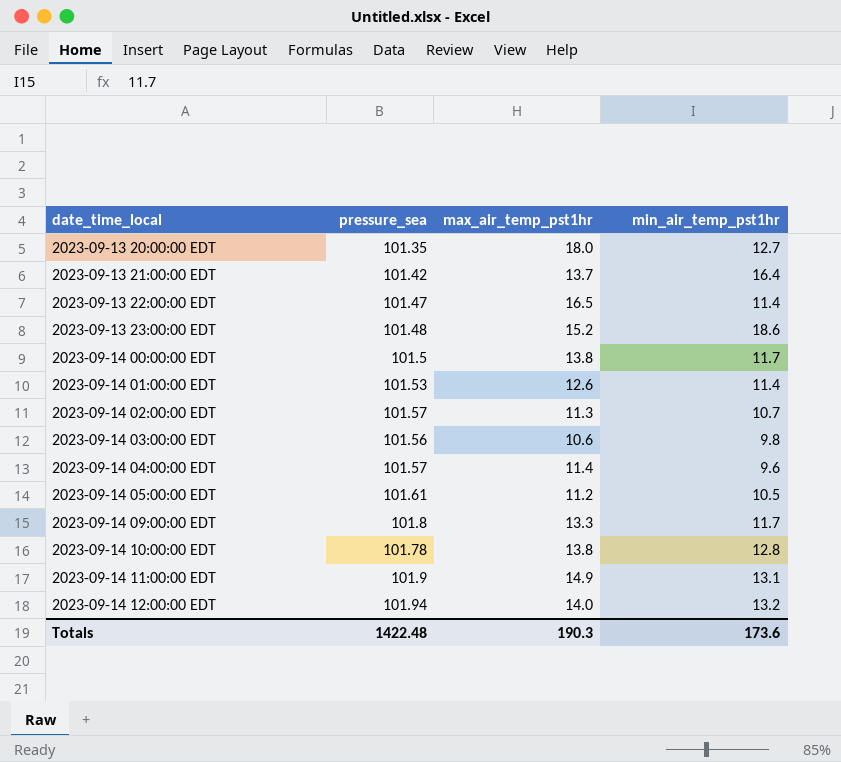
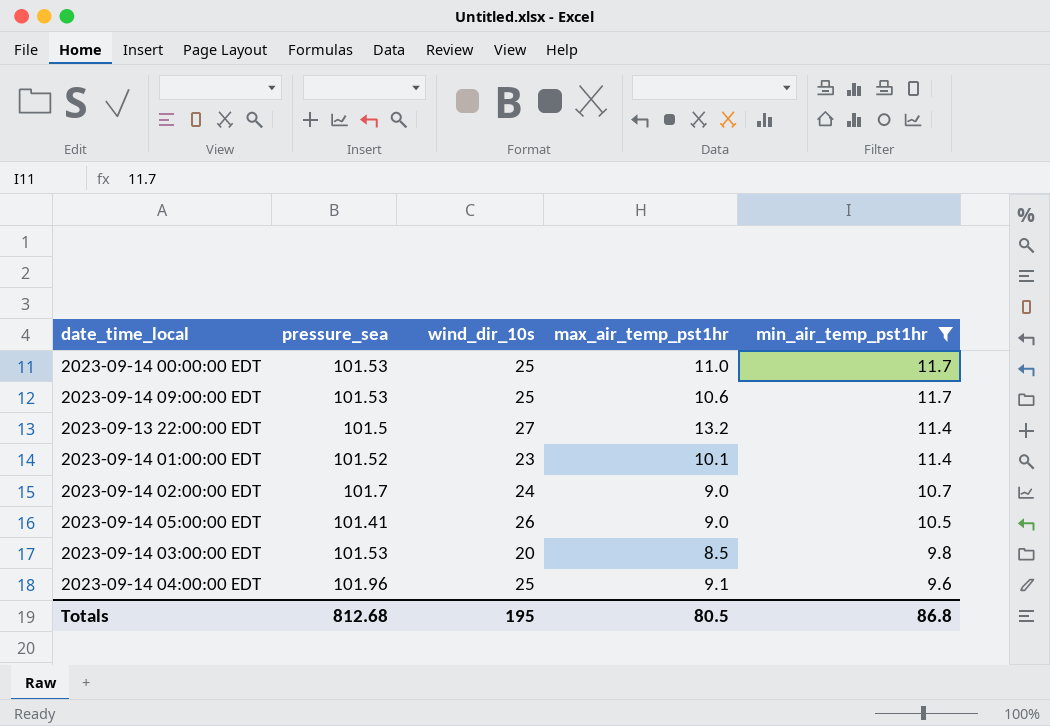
filter: none -> min_air_temp_pst1hr <= 11.7
row order: date_time_local ascending -> min_air_temp_pst1hr descending
column wind_dir_10s | position: none -> 3
2023-09-14 00:00:00 EDT | pressure_sea: 101.5 -> 101.53
2023-09-14 00:00:00 EDT | max_air_temp_pst1hr: 13.8 -> 11.0
2023-09-14 09:00:00 EDT | pressure_sea: 101.8 -> 101.53
2023-09-14 09:00:00 EDT | max_air_temp_pst1hr: 13.3 -> 10.6
2023-09-13 22:00:00 EDT | pressure_sea: 101.47 -> 101.5
2023-09-13 22:00:00 EDT | max_air_temp_pst1hr: 16.5 -> 13.2
2023-09-14 01:00:00 EDT | pressure_sea: 101.53 -> 101.52
2023-09-14 01:00:00 EDT | max_air_temp_pst1hr: 12.6 -> 10.1
2023-09-14 02:00:00 EDT | pressure_sea: 101.57 -> 101.7
2023-09-14 02:00:00 EDT | max_air_temp_pst1hr: 11.3 -> 9.0
2023-09-14 05:00:00 EDT | pressure_sea: 101.61 -> 101.41
2023-09-14 05:00:00 EDT | max_air_temp_pst1hr: 11.2 -> 9.0
2023-09-14 03:00:00 EDT | pressure_sea: 101.56 -> 101.53
2023-09-14 03:00:00 EDT | max_air_temp_pst1hr: 10.6 -> 8.5
2023-09-14 04:00:00 EDT | pressure_sea: 101.57 -> 101.96
2023-09-14 04:00:00 EDT | max_air_temp_pst1hr: 11.4 -> 9.1
Totals | pressure_sea: 1422.48 -> 812.68
Totals | max_air_temp_pst1hr: 190.3 -> 80.5
Totals | min_air_temp_pst1hr: 173.6 -> 86.8

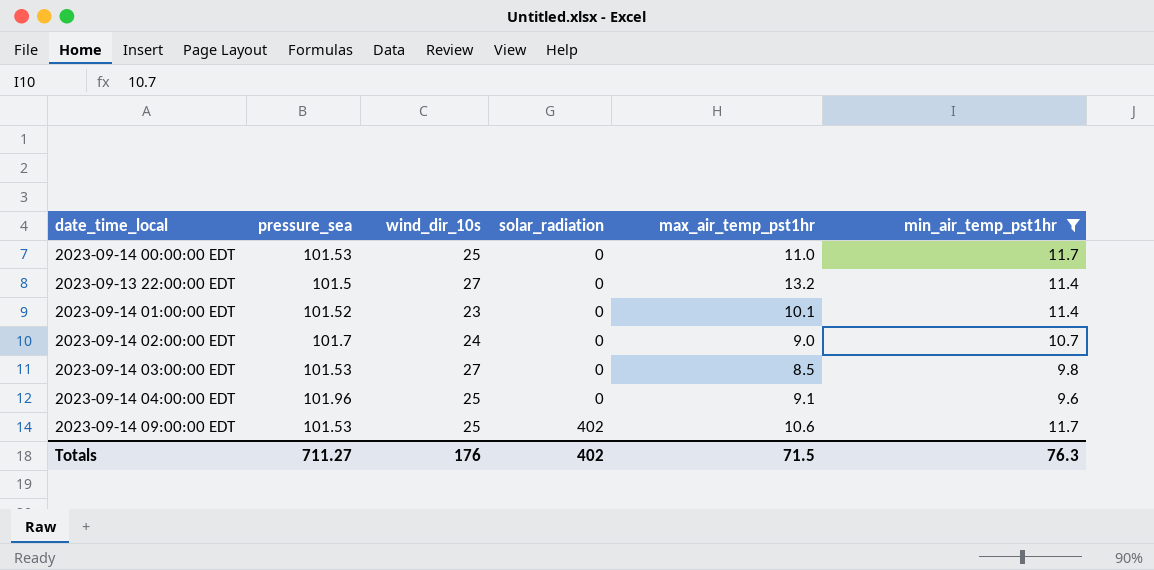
row order: min_air_temp_pst1hr descending -> solar_radiation ascending
column solar_radiation | position: none -> 4
row 2023-09-14 05:00:00 EDT: 101.41 | 26 | 9.0 | 10.5 -> none
2023-09-14 03:00:00 EDT | wind_dir_10s: 20 -> 27
Totals | pressure_sea: 812.68 -> 711.27
Totals | wind_dir_10s: 195 -> 176
Totals | max_air_temp_pst1hr: 80.5 -> 71.5
Totals | min_air_temp_pst1hr: 86.8 -> 76.3

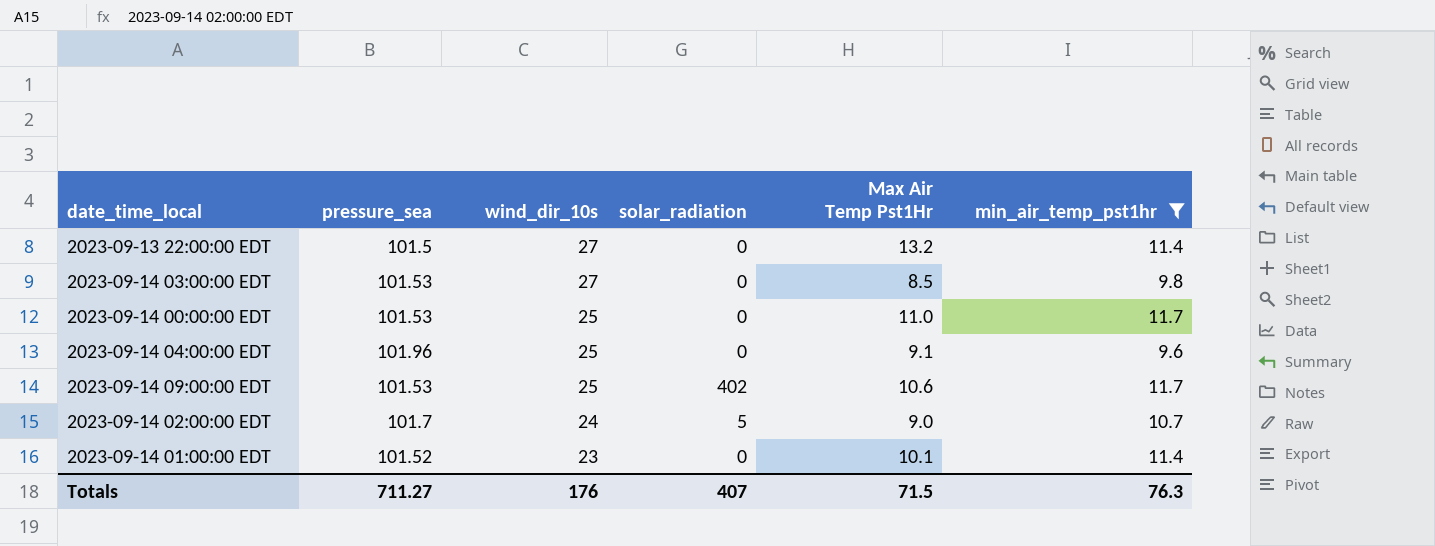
row order: solar_radiation ascending -> wind_dir_10s descending
column name: max_air_temp_pst1hr -> Max Air Temp Pst1Hr
2023-09-14 02:00:00 EDT | solar_radiation: 0 -> 5
Totals | solar_radiation: 402 -> 407

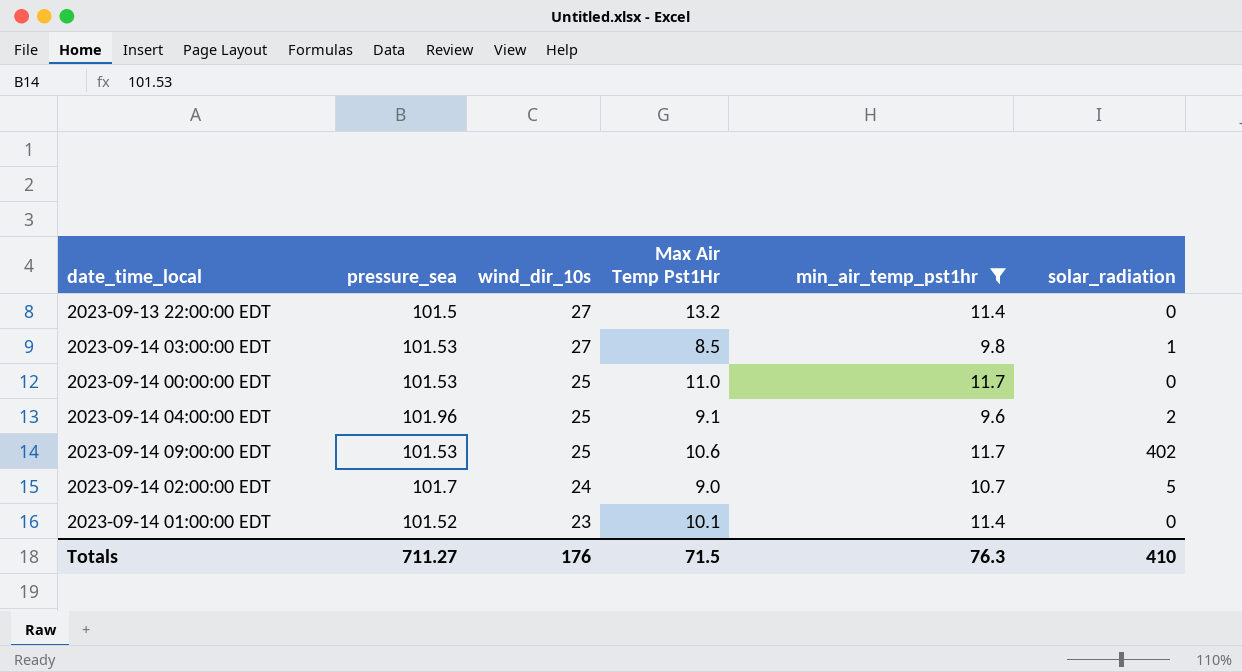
column solar_radiation | position: 4 -> 6
2023-09-14 03:00:00 EDT | solar_radiation: 0 -> 1
2023-09-14 04:00:00 EDT | solar_radiation: 0 -> 2
Totals | solar_radiation: 407 -> 410

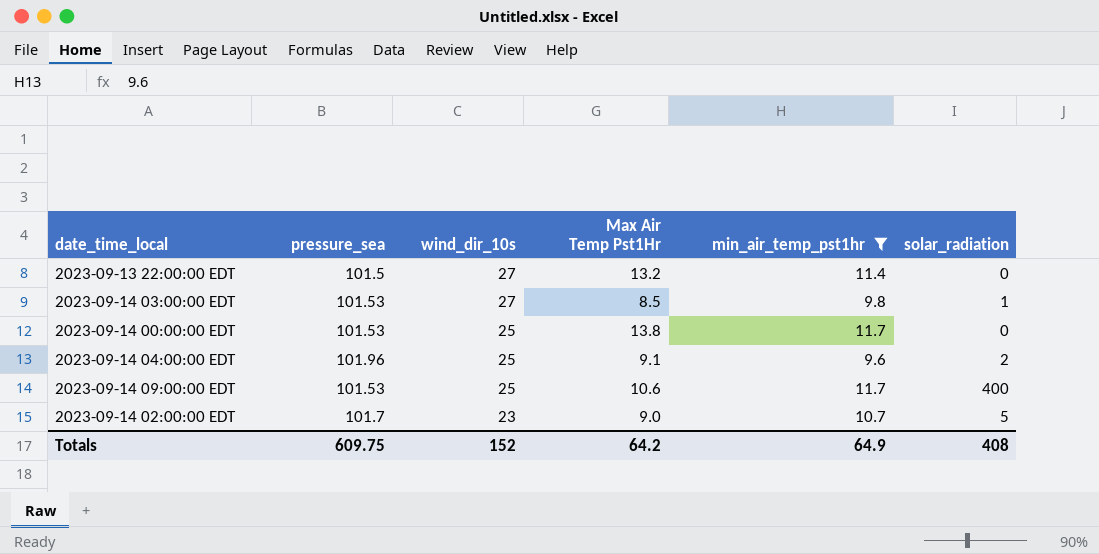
row 2023-09-14 01:00:00 EDT: 101.52 | 23 | 10.1 | 11.4 | 0 -> none
2023-09-14 00:00:00 EDT | Max Air Temp Pst1Hr: 11.0 -> 13.8
2023-09-14 09:00:00 EDT | solar_radiation: 402 -> 400
2023-09-14 02:00:00 EDT | wind_dir_10s: 24 -> 23
Totals | pressure_sea: 711.27 -> 609.75
Totals | wind_dir_10s: 176 -> 152
Totals | Max Air Temp Pst1Hr: 71.5 -> 64.2
Totals | min_air_temp_pst1hr: 76.3 -> 64.9
Totals | solar_radiation: 410 -> 408

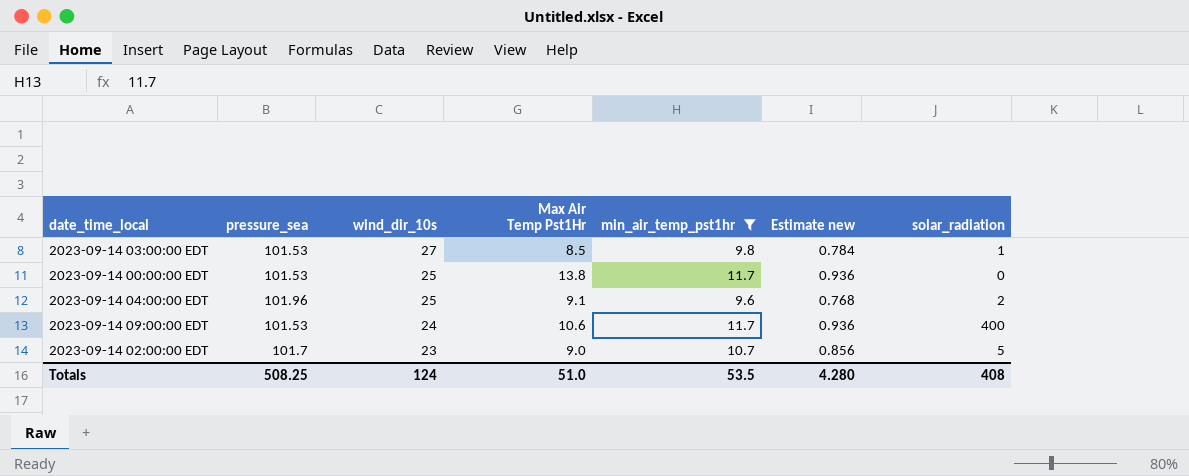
column Estimate new | formula: none -> [min_air_temp_pst1hr] * 0.08
row 2023-09-13 22:00:00 EDT: 101.5 | 27 | 13.2 | 11.4 | 0 -> none
2023-09-14 09:00:00 EDT | wind_dir_10s: 25 -> 24
Totals | pressure_sea: 609.75 -> 508.25
Totals | wind_dir_10s: 152 -> 124
Totals | Max Air Temp Pst1Hr: 64.2 -> 51.0
Totals | min_air_temp_pst1hr: 64.9 -> 53.5

